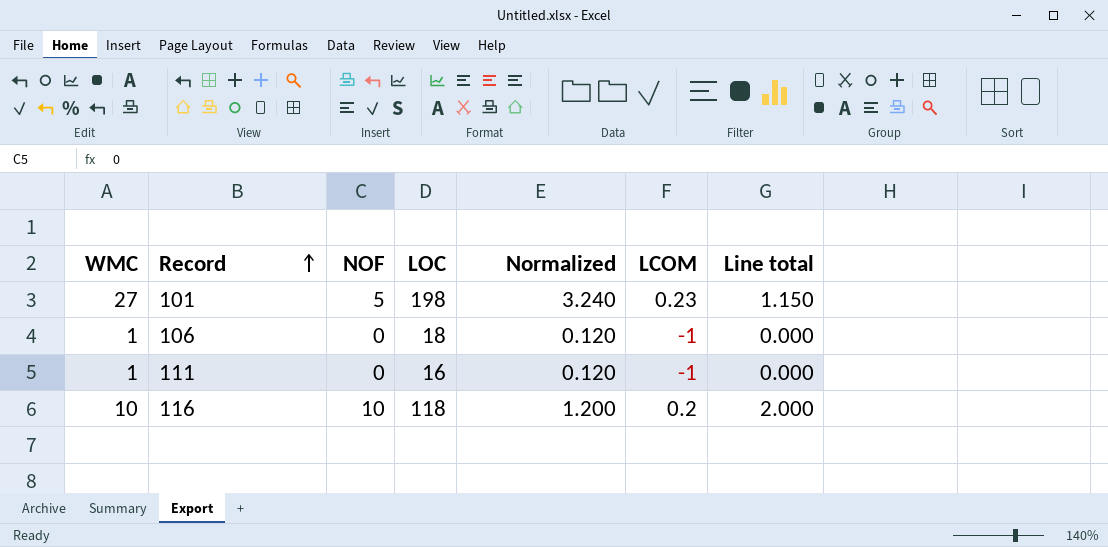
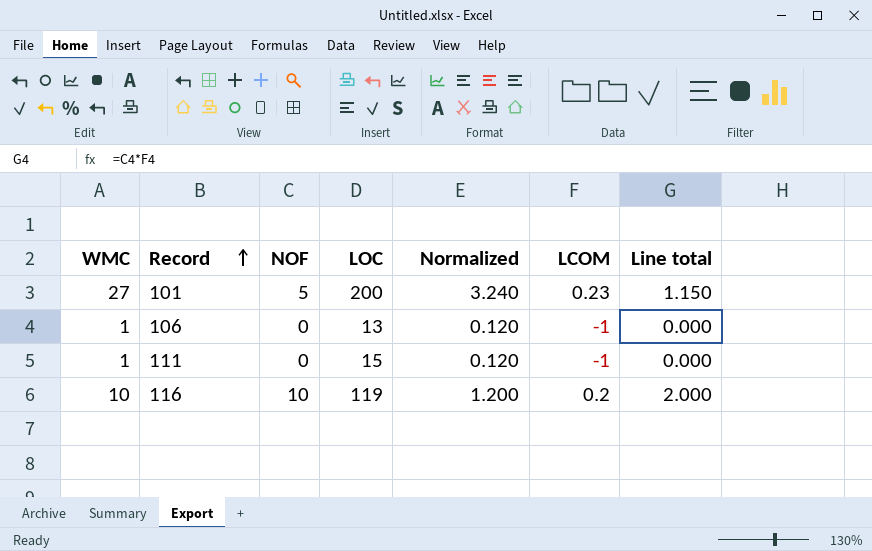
101 | LOC: 198 -> 200
106 | LOC: 18 -> 13
111 | LOC: 16 -> 15
116 | LOC: 118 -> 119

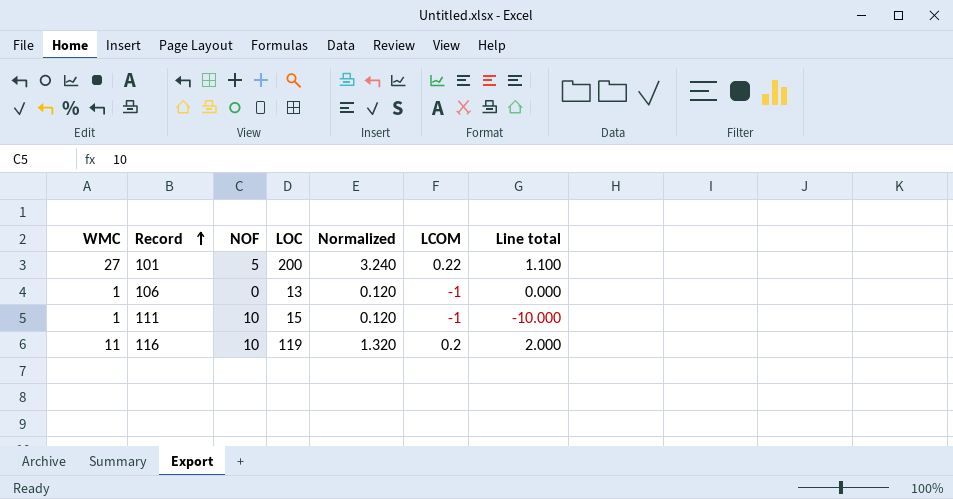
101 | LCOM: 0.23 -> 0.22
101 | Line total: 1.150 -> 1.100
111 | NOF: 0 -> 10
111 | Line total: 0.000 -> -10.000
116 | WMC: 10 -> 11
116 | Normalized: 1.200 -> 1.320

